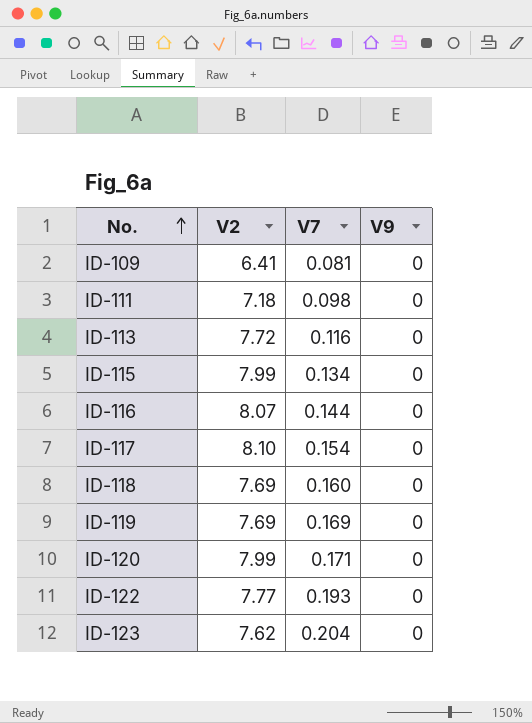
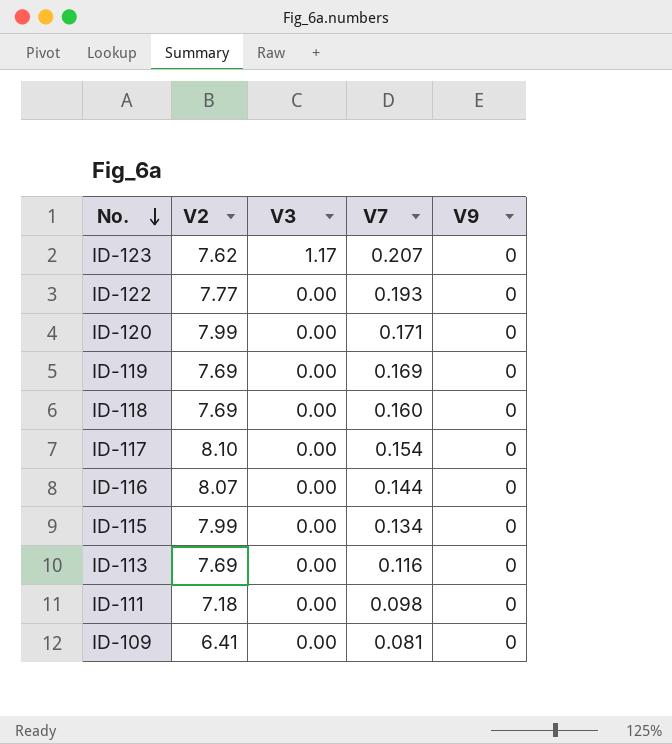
row order: No. ascending -> No. descending
column V3 | position: none -> 3
ID-123 | V7: 0.204 -> 0.207
ID-113 | V2: 7.72 -> 7.69

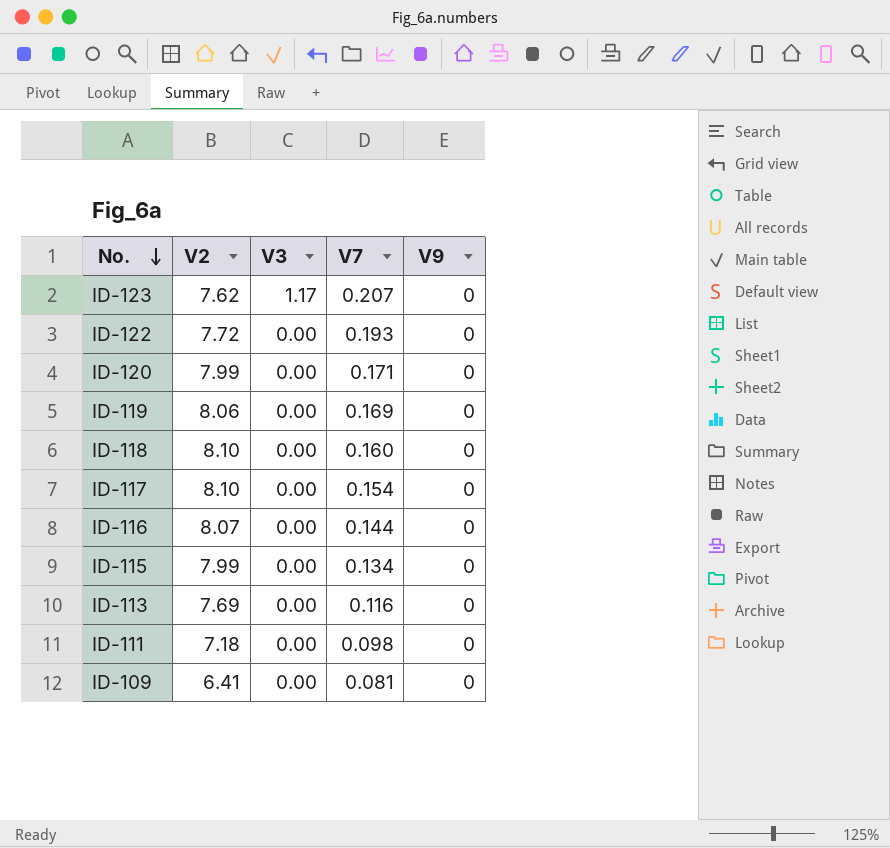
ID-122 | V2: 7.77 -> 7.72
ID-119 | V2: 7.69 -> 8.06
ID-118 | V2: 7.69 -> 8.10

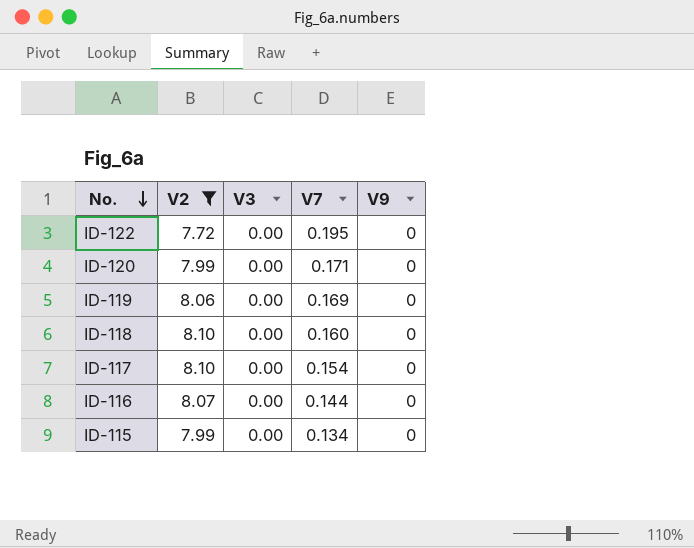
filter: none -> V2 >= 7.72
ID-122 | V7: 0.193 -> 0.195

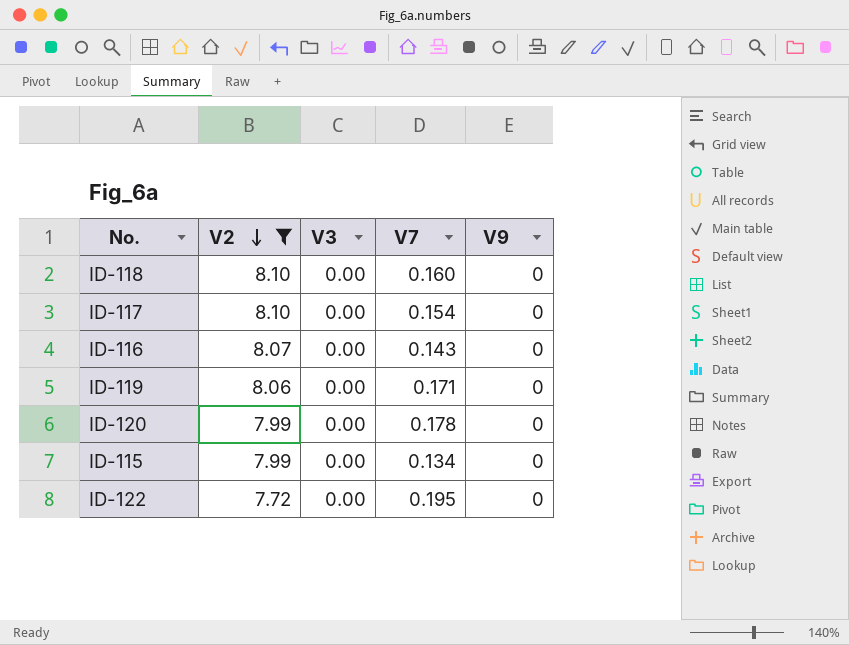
row order: No. descending -> V2 descending
ID-116 | V7: 0.144 -> 0.143
ID-119 | V7: 0.169 -> 0.171
ID-120 | V7: 0.171 -> 0.178

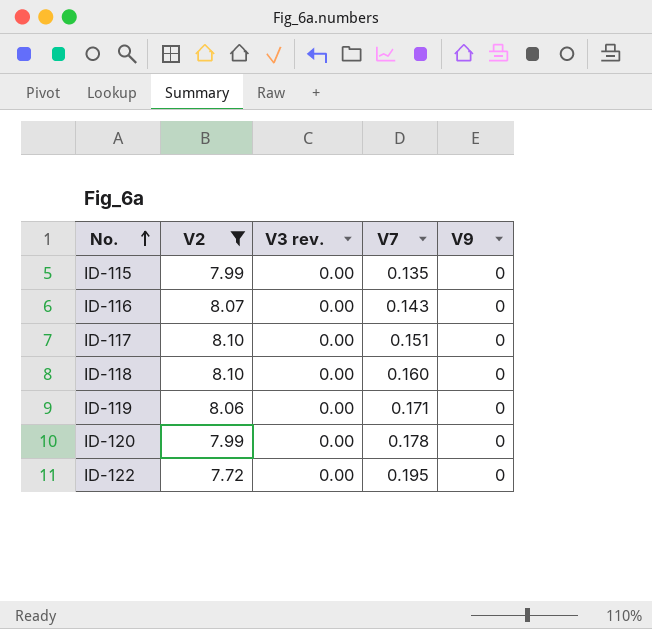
row order: V2 descending -> No. ascending
column name: V3 -> V3 rev.
ID-115 | V7: 0.134 -> 0.135
ID-117 | V7: 0.154 -> 0.151

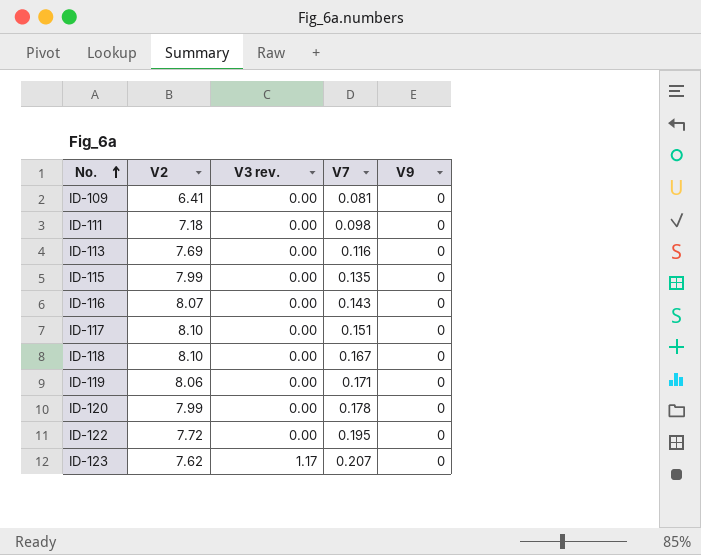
filter: V2 >= 7.72 -> none
ID-118 | V7: 0.160 -> 0.167

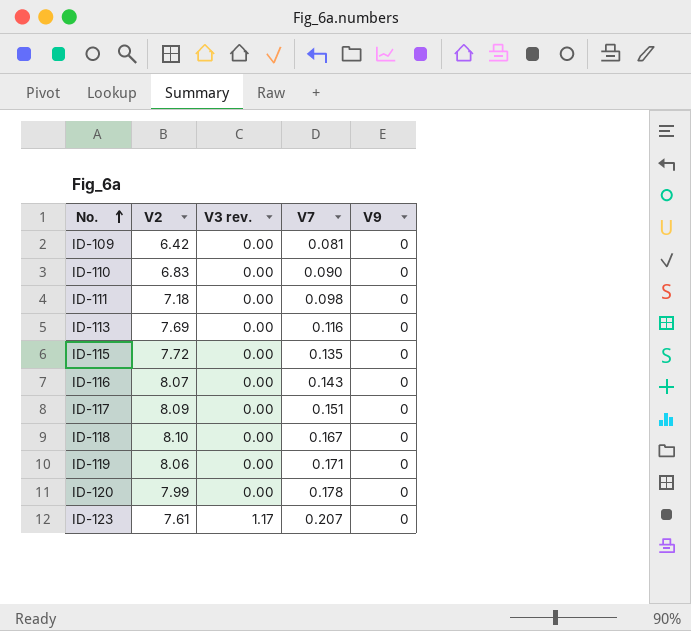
row ID-122: 7.72 | 0.00 | 0.195 | 0 -> none
ID-109 | V2: 6.41 -> 6.42
row ID-110: none -> 6.83 | 0.00 | 0.090 | 0
ID-115 | V2: 7.99 -> 7.72
ID-117 | V2: 8.10 -> 8.09
ID-123 | V2: 7.62 -> 7.61

